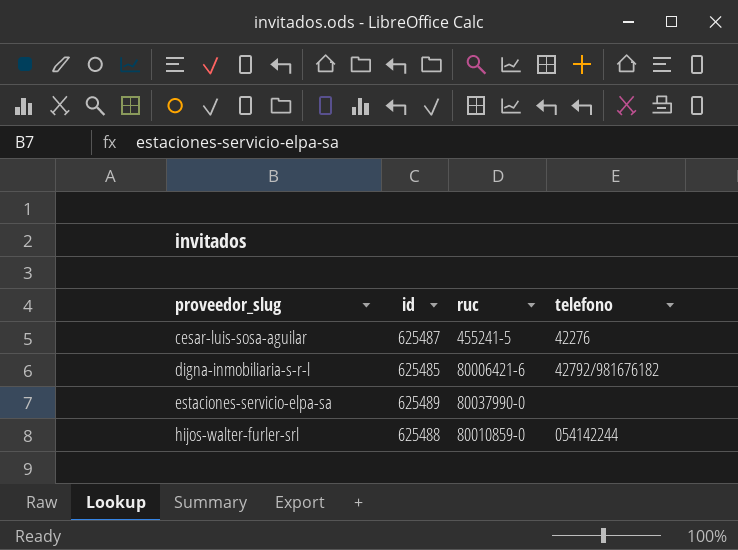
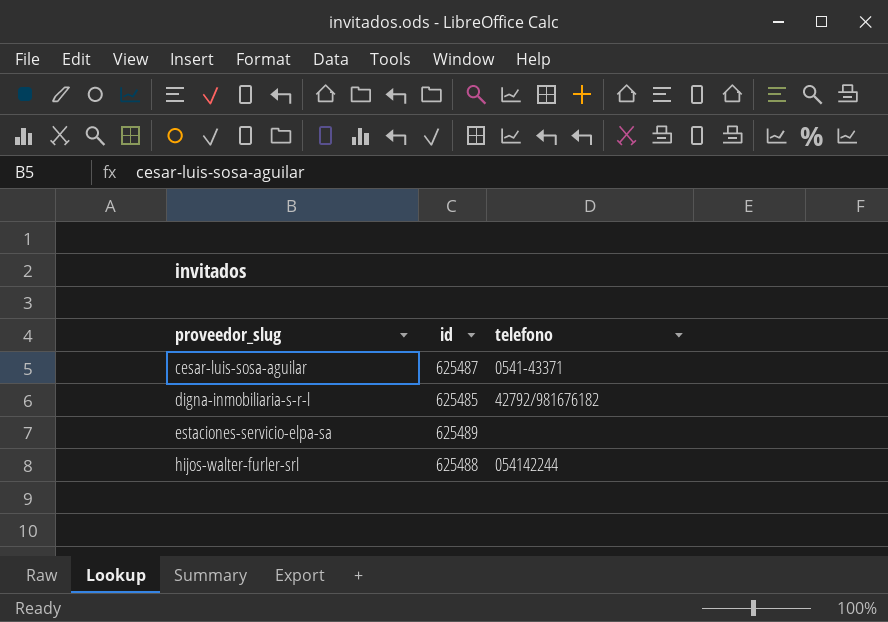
column ruc | position: 3 -> none
cesar-luis-sosa-aguilar | telefono: 42276 -> 0541-43371

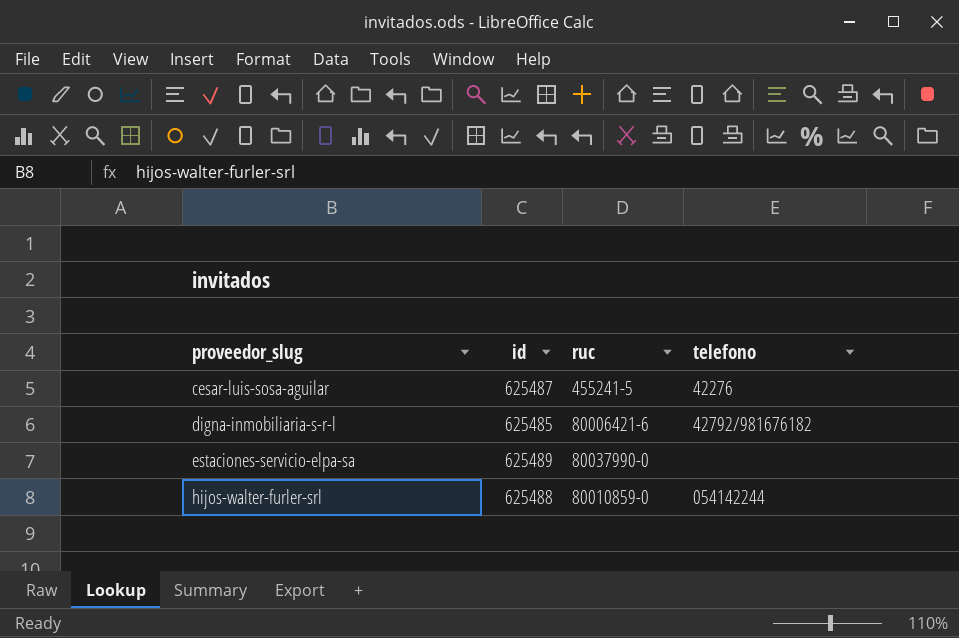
column ruc | position: none -> 3
cesar-luis-sosa-aguilar | telefono: 0541-43371 -> 42276

